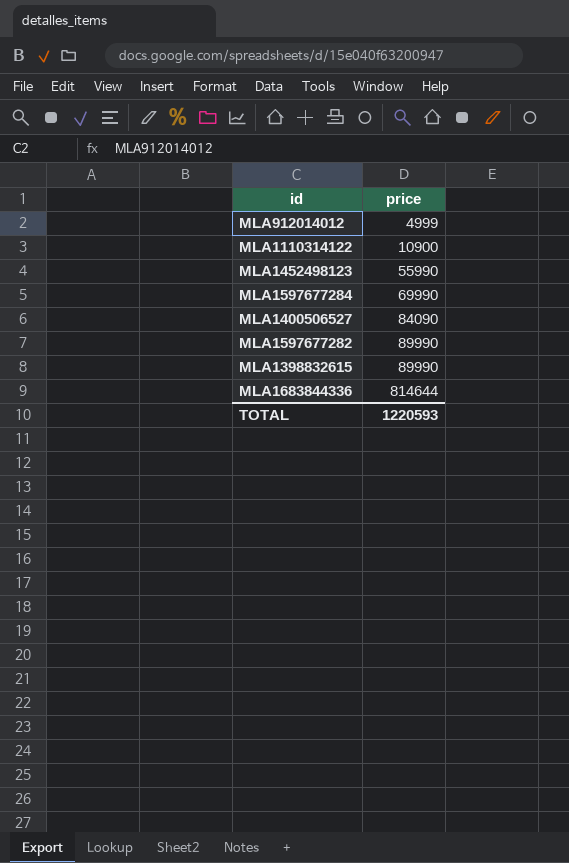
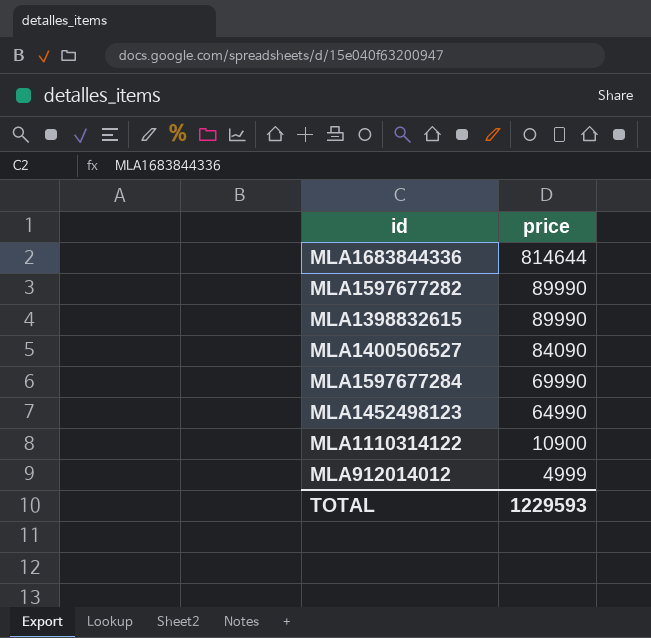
row order: price ascending -> price descending
MLA1452498123 | price: 55990 -> 64990
TOTAL | price: 1220593 -> 1229593

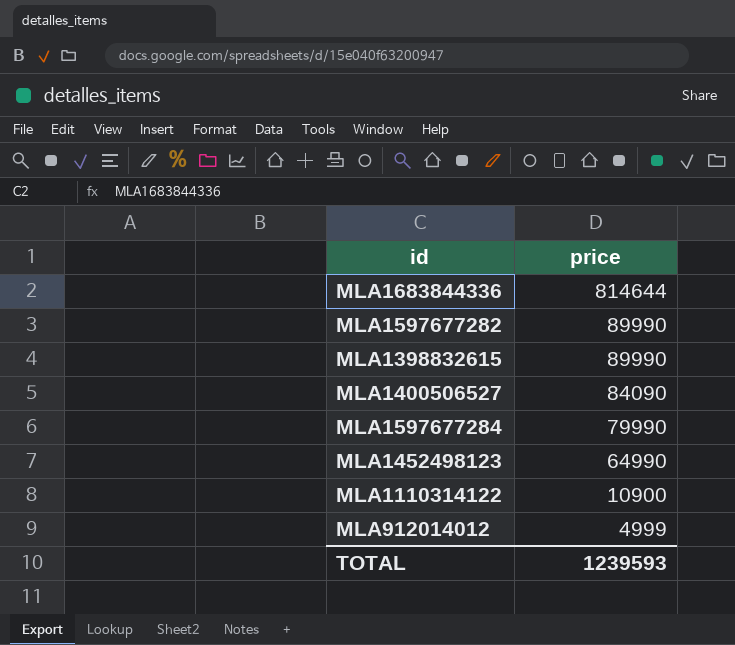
MLA1597677284 | price: 69990 -> 79990
TOTAL | price: 1229593 -> 1239593

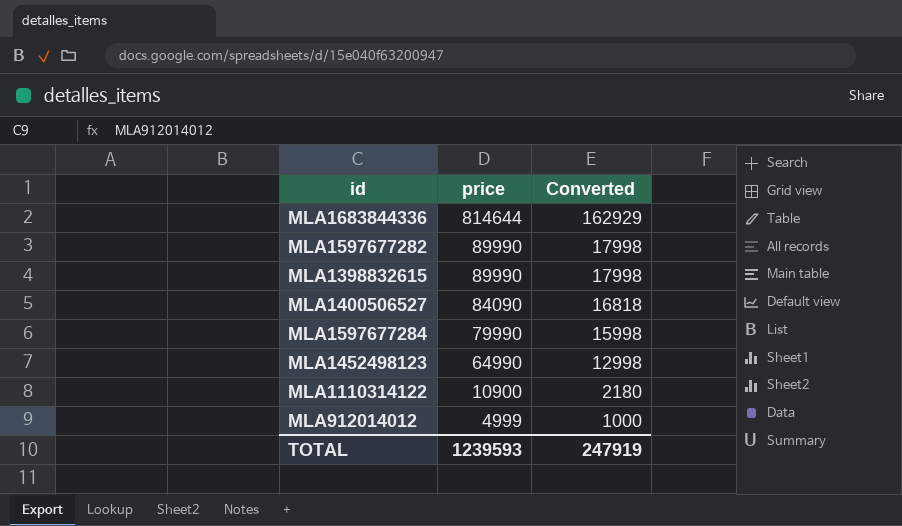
column Converted | formula: none -> [price] * 0.2

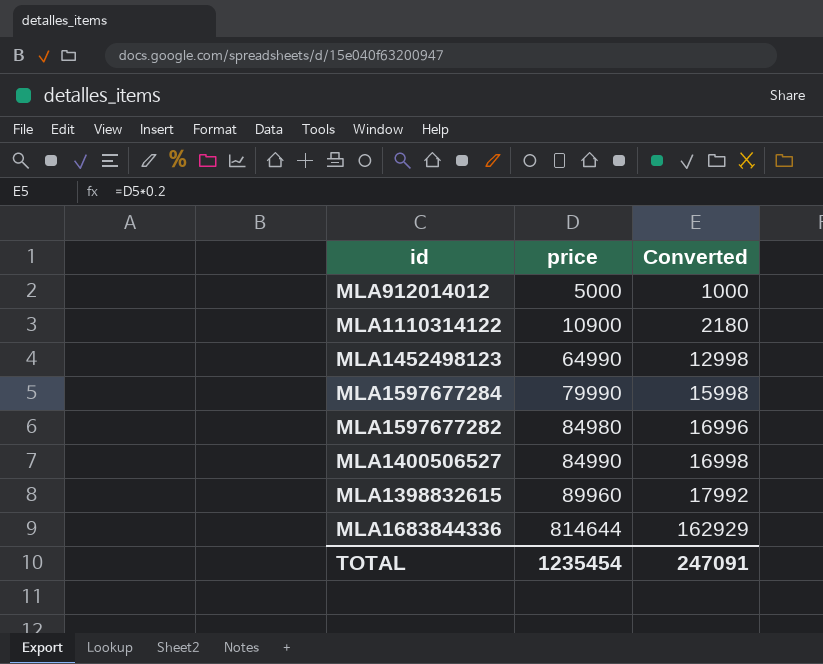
row order: price descending -> price ascending
MLA912014012 | price: 4999 -> 5000
MLA1597677282 | price: 89990 -> 84980
MLA1597677282 | Converted: 17998 -> 16996
MLA1400506527 | price: 84090 -> 84990
MLA1400506527 | Converted: 16818 -> 16998
MLA1398832615 | price: 89990 -> 89960
MLA1398832615 | Converted: 17998 -> 17992
TOTAL | price: 1239593 -> 1235454
TOTAL | Converted: 247919 -> 247091

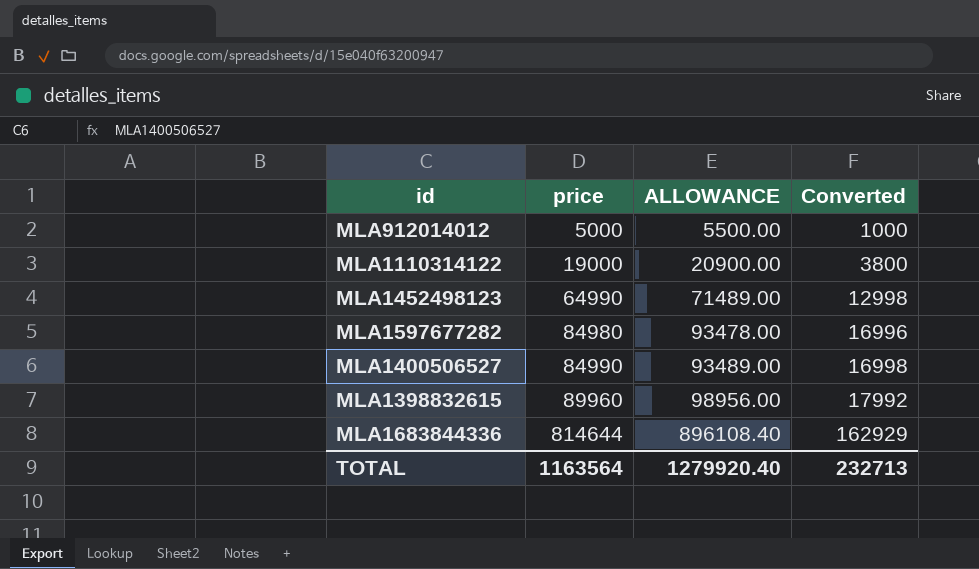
column ALLOWANCE | formula: none -> [price] * 1.1
row MLA1597677284: 79990 | 15998 -> none
MLA1110314122 | price: 10900 -> 19000
MLA1110314122 | Converted: 2180 -> 3800
TOTAL | price: 1235454 -> 1163564
TOTAL | Converted: 247091 -> 232713

